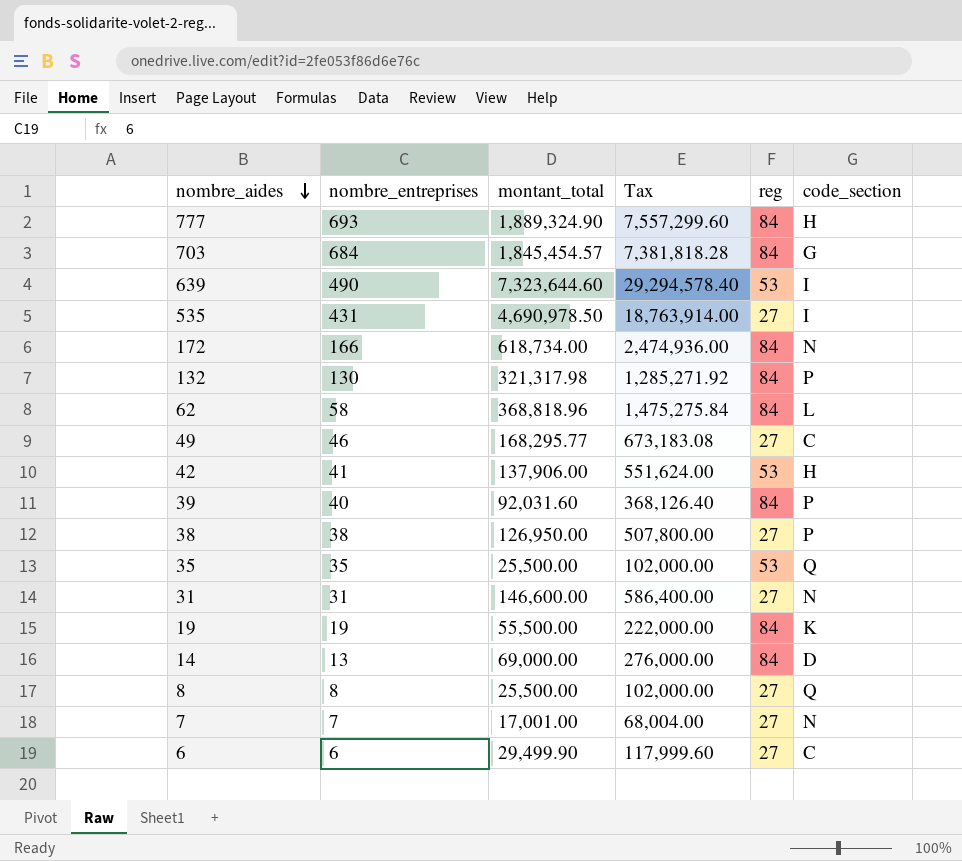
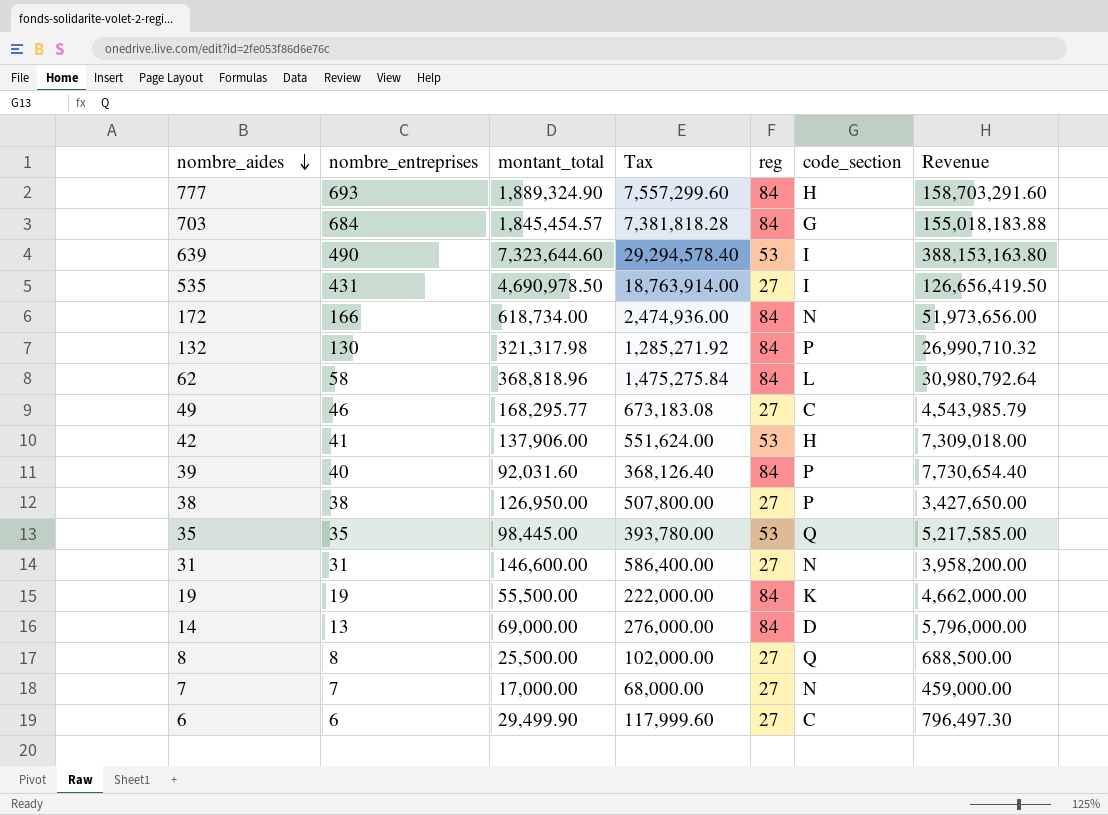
column Revenue | formula: none -> [montant_total] * [reg]
35 | montant_total: 25,500.00 -> 98,445.00
35 | Tax: 102,000.00 -> 393,780.00
7 | montant_total: 17,001.00 -> 17,000.00
7 | Tax: 68,004.00 -> 68,000.00

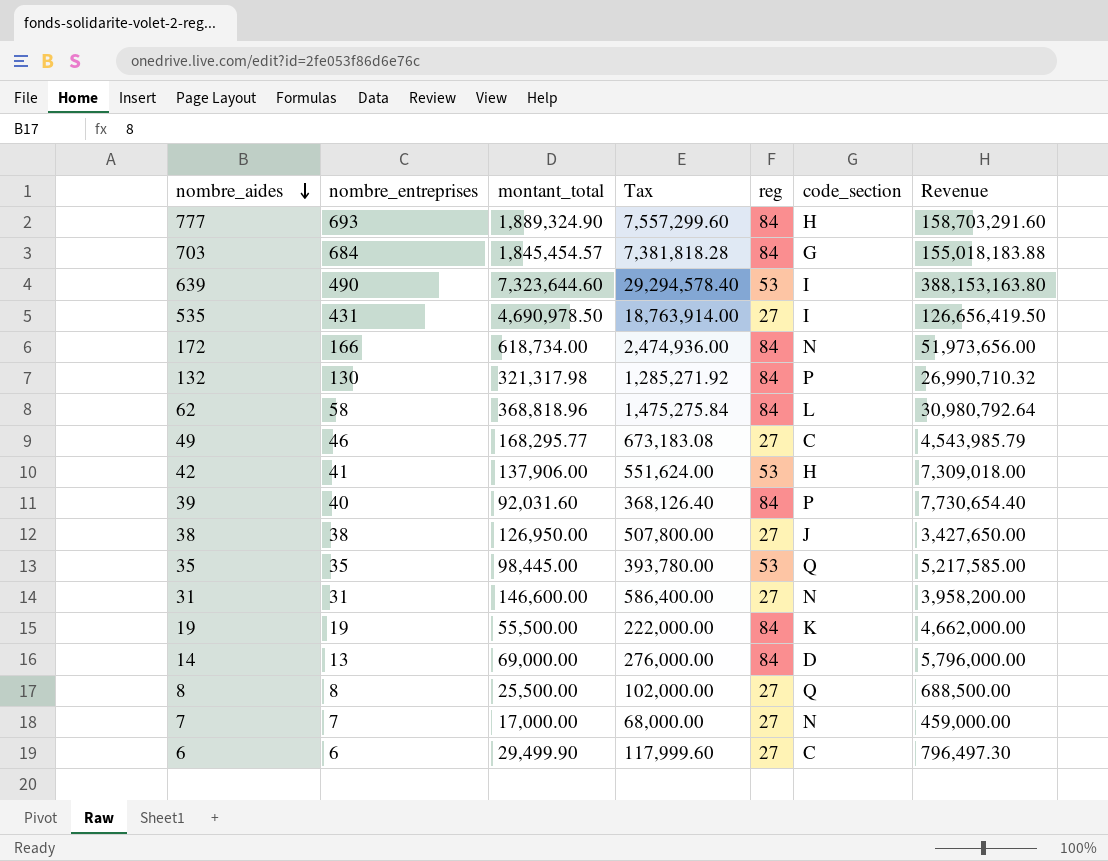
38 | code_section: P -> J

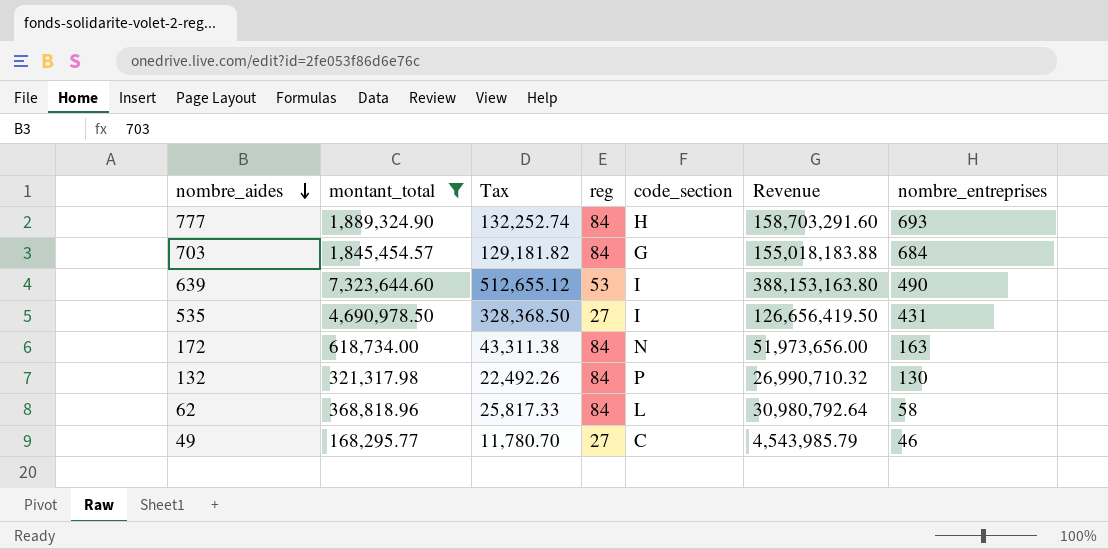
filter: none -> montant_total >= 168,295.77
column Tax | formula: [montant_total] * 4 -> [montant_total] * 0.07
column nombre_entreprises | position: 2 -> 7
172 | nombre_entreprises: 166 -> 163

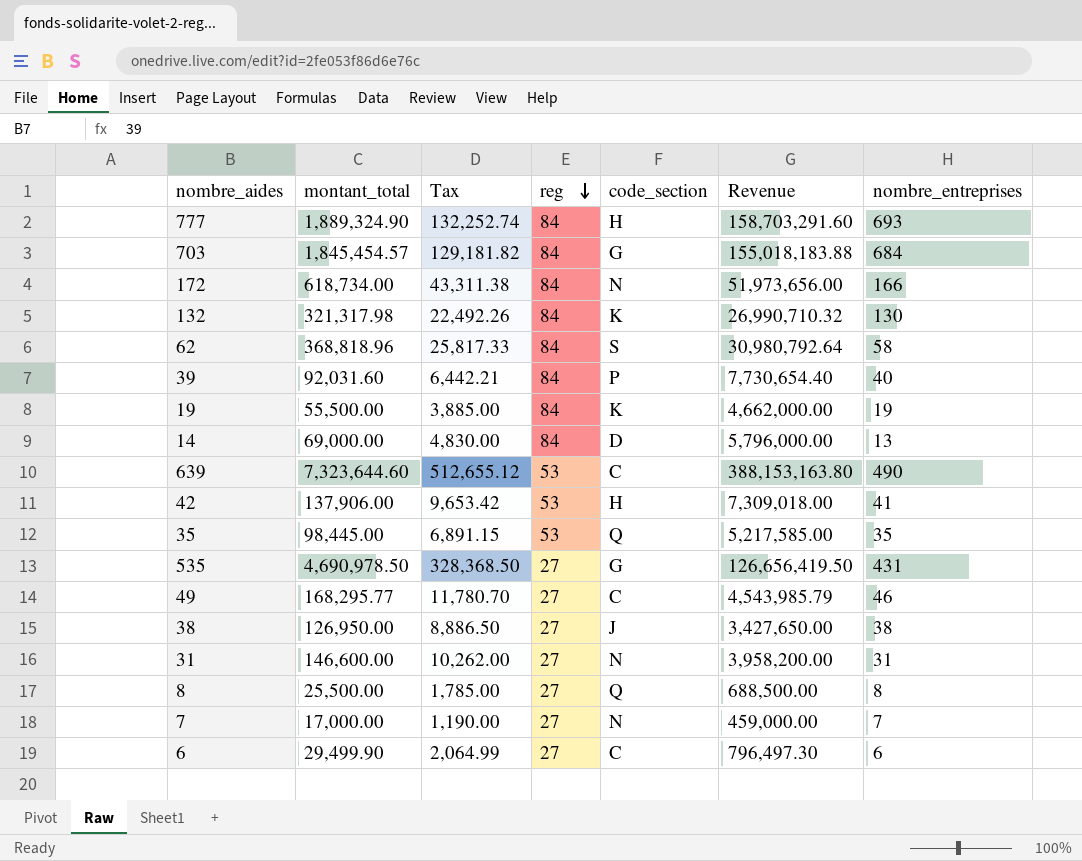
filter: montant_total >= 168,295.77 -> none
row order: nombre_aides descending -> reg descending
172 | nombre_entreprises: 163 -> 166
132 | code_section: P -> K
62 | code_section: L -> S
639 | code_section: I -> C
535 | code_section: I -> G

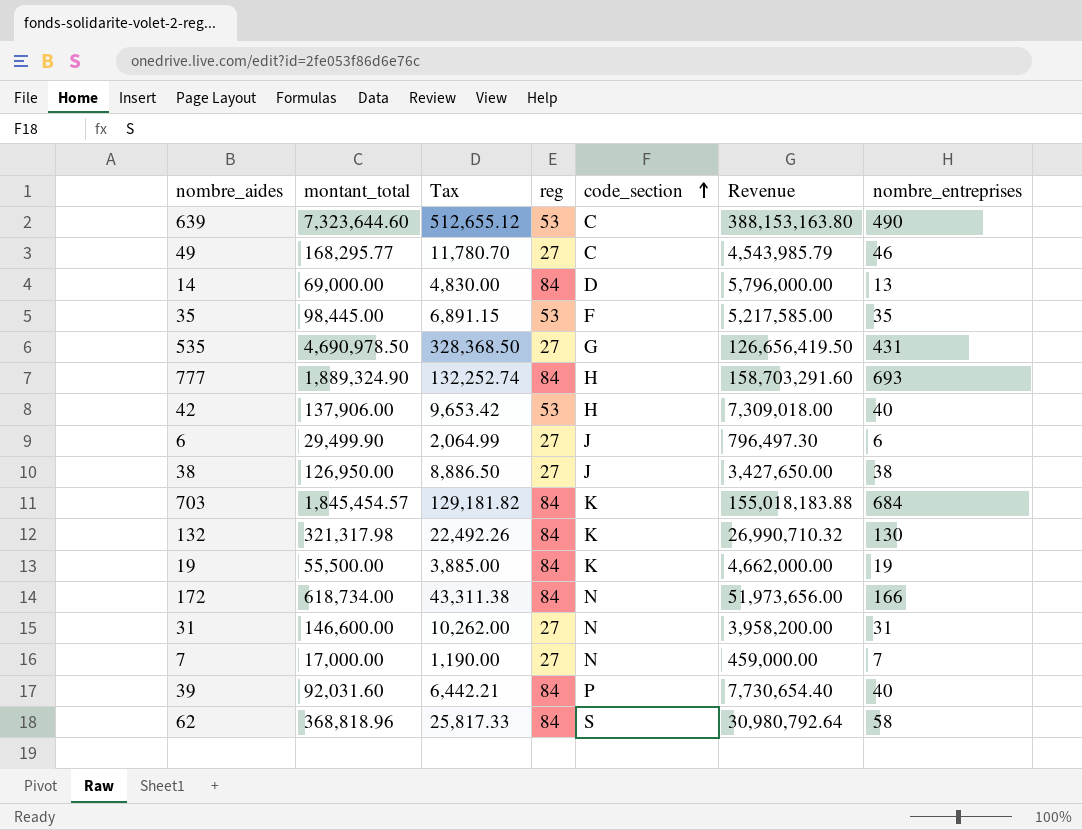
row order: reg descending -> code_section ascending
row 8: 25,500.00 | 1,785.00 | 27 | Q | 688,500.00 | 8 -> none
35 | code_section: Q -> F
42 | nombre_entreprises: 41 -> 40
6 | code_section: C -> J
703 | code_section: G -> K

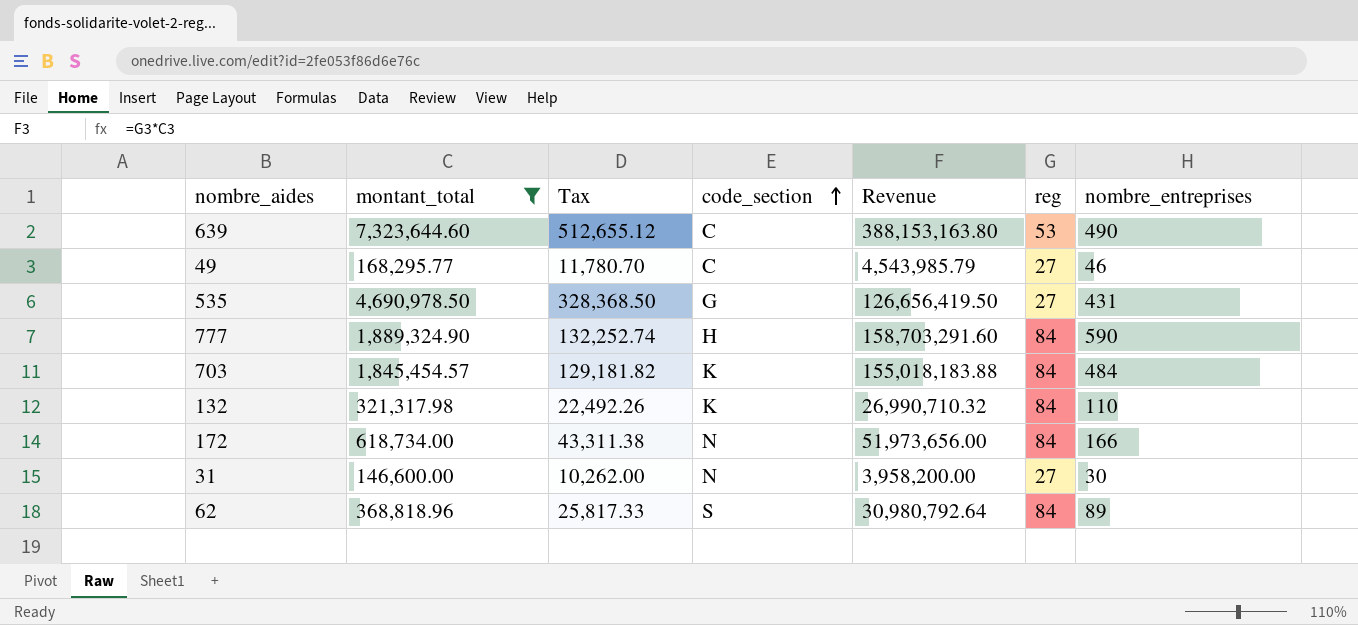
filter: none -> montant_total >= 146,600.00
column reg | position: 4 -> 6
777 | nombre_entreprises: 693 -> 590
703 | nombre_entreprises: 684 -> 484
132 | nombre_entreprises: 130 -> 110
31 | nombre_entreprises: 31 -> 30
62 | nombre_entreprises: 58 -> 89

